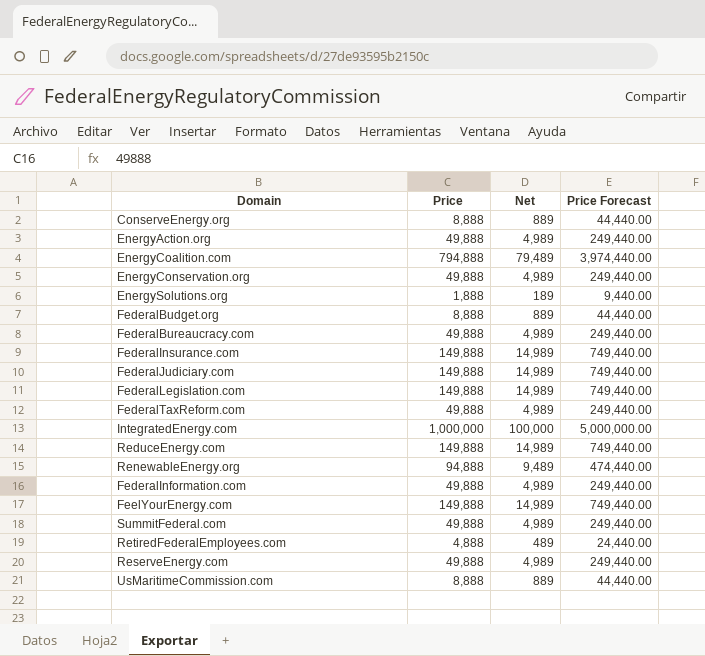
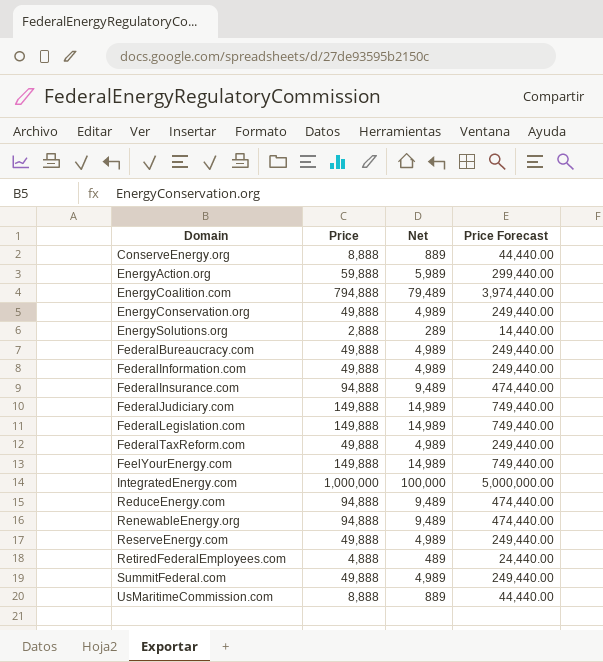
row order: none -> Domain ascending
row FederalBudget.org: 8,888 | 889 | 44,440.00 -> none
EnergyAction.org | Price: 49,888 -> 59,888
EnergyAction.org | Net: 4,989 -> 5,989
EnergyAction.org | Price Forecast: 249,440.00 -> 299,440.00
EnergySolutions.org | Price: 1,888 -> 2,888
EnergySolutions.org | Net: 189 -> 289
EnergySolutions.org | Price Forecast: 9,440.00 -> 14,440.00
FederalInsurance.com | Price: 149,888 -> 94,888
FederalInsurance.com | Net: 14,989 -> 9,489
FederalInsurance.com | Price Forecast: 749,440.00 -> 474,440.00
ReduceEnergy.com | Price: 149,888 -> 94,888
ReduceEnergy.com | Net: 14,989 -> 9,489
ReduceEnergy.com | Price Forecast: 749,440.00 -> 474,440.00

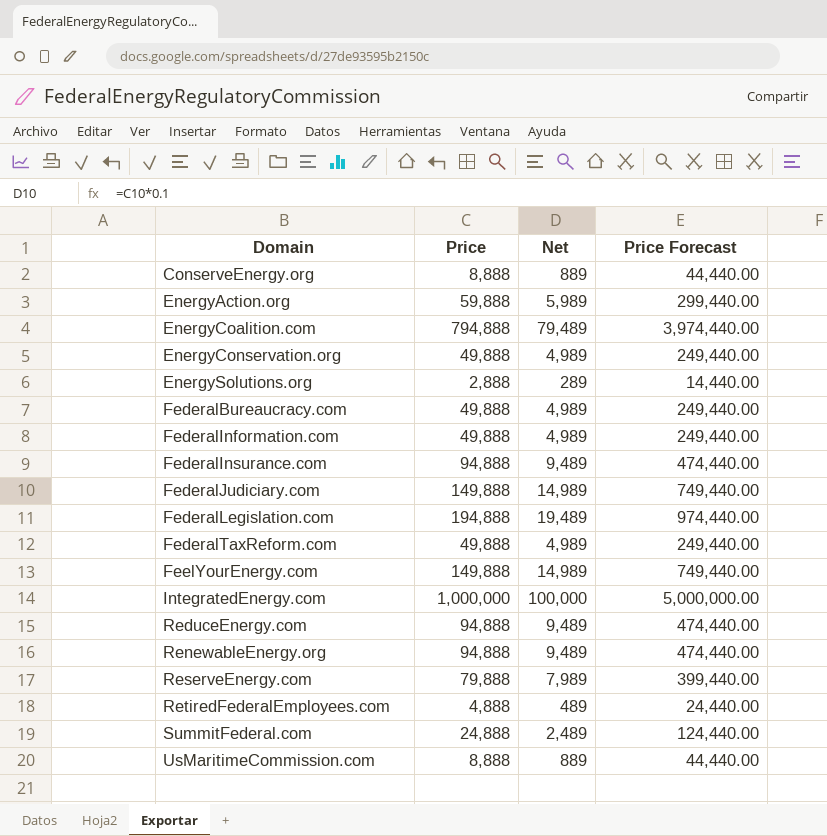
FederalLegislation.com | Price: 149,888 -> 194,888
FederalLegislation.com | Net: 14,989 -> 19,489
FederalLegislation.com | Price Forecast: 749,440.00 -> 974,440.00
ReserveEnergy.com | Price: 49,888 -> 79,888
ReserveEnergy.com | Net: 4,989 -> 7,989
ReserveEnergy.com | Price Forecast: 249,440.00 -> 399,440.00
SummitFederal.com | Price: 49,888 -> 24,888
SummitFederal.com | Net: 4,989 -> 2,489
SummitFederal.com | Price Forecast: 249,440.00 -> 124,440.00

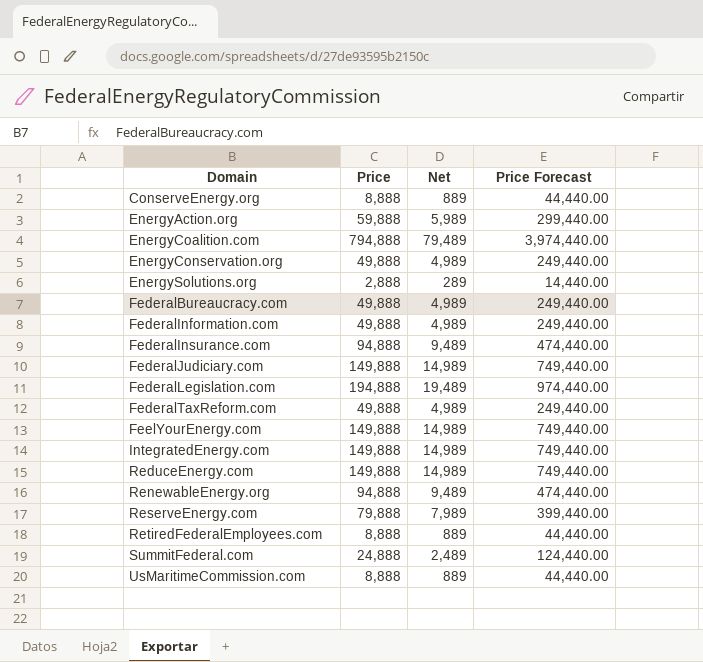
IntegratedEnergy.com | Price: 1,000,000 -> 149,888
IntegratedEnergy.com | Net: 100,000 -> 14,989
IntegratedEnergy.com | Price Forecast: 5,000,000.00 -> 749,440.00
ReduceEnergy.com | Price: 94,888 -> 149,888
ReduceEnergy.com | Net: 9,489 -> 14,989
ReduceEnergy.com | Price Forecast: 474,440.00 -> 749,440.00
RetiredFederalEmployees.com | Price: 4,888 -> 8,888
RetiredFederalEmployees.com | Net: 489 -> 889
RetiredFederalEmployees.com | Price Forecast: 24,440.00 -> 44,440.00

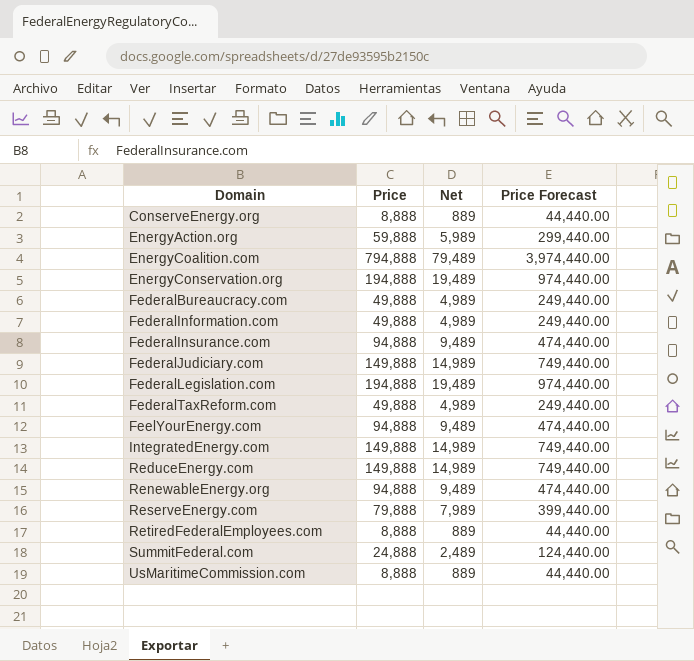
row EnergySolutions.org: 2,888 | 289 | 14,440.00 -> none
EnergyConservation.org | Price: 49,888 -> 194,888
EnergyConservation.org | Net: 4,989 -> 19,489
EnergyConservation.org | Price Forecast: 249,440.00 -> 974,440.00
FeelYourEnergy.com | Price: 149,888 -> 94,888
FeelYourEnergy.com | Net: 14,989 -> 9,489
FeelYourEnergy.com | Price Forecast: 749,440.00 -> 474,440.00

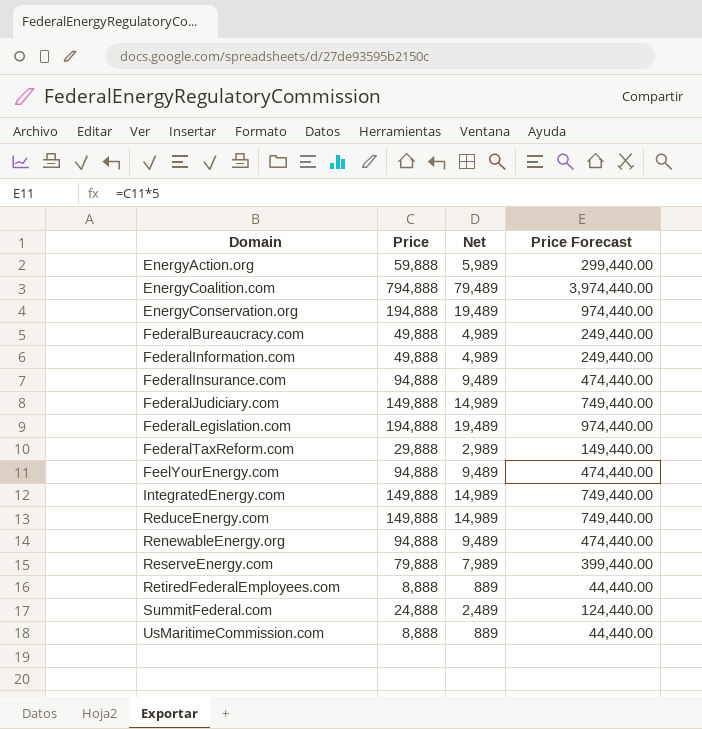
row ConserveEnergy.org: 8,888 | 889 | 44,440.00 -> none
FederalTaxReform.com | Price: 49,888 -> 29,888
FederalTaxReform.com | Net: 4,989 -> 2,989
FederalTaxReform.com | Price Forecast: 249,440.00 -> 149,440.00

